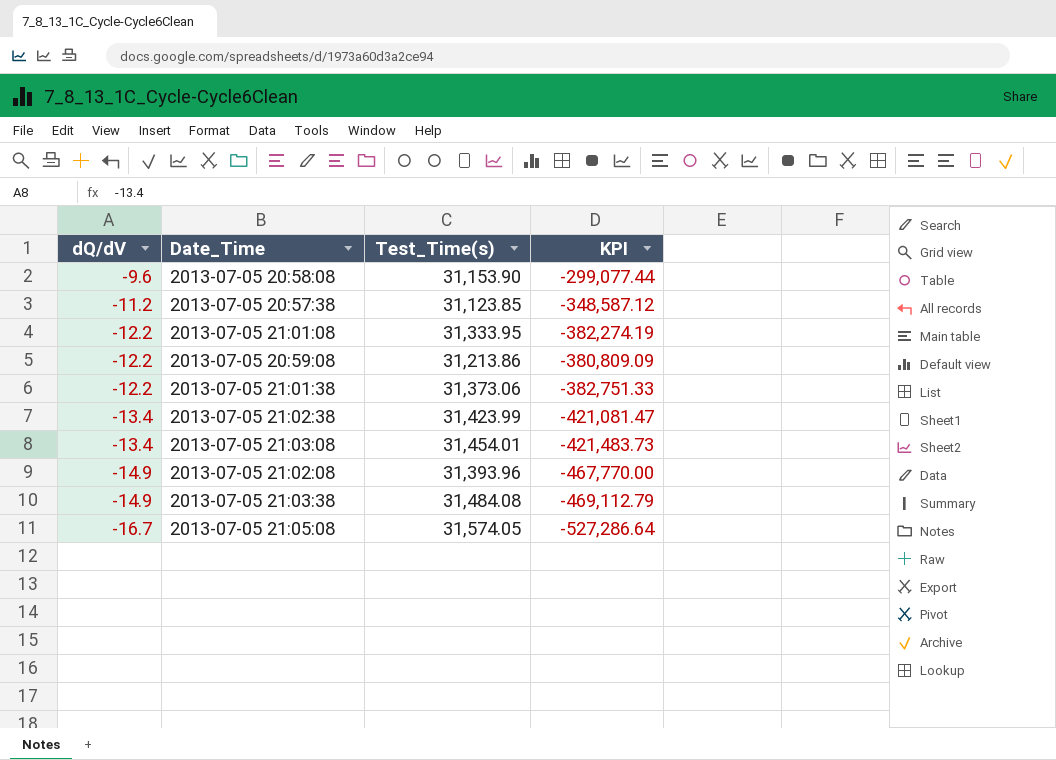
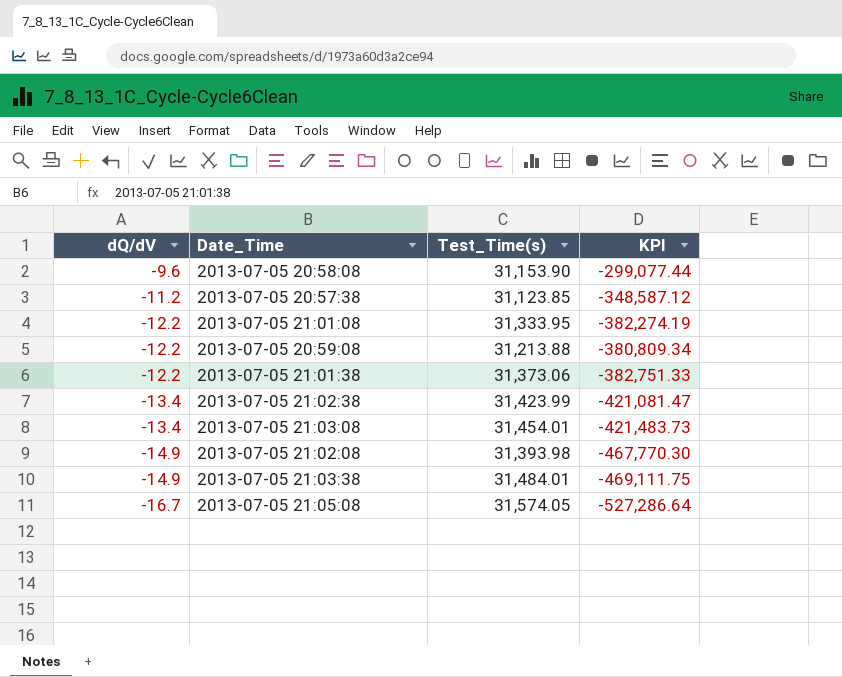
2013-07-05 20:59:08 | Test_Time(s): 31,213.86 -> 31,213.88
2013-07-05 20:59:08 | KPI: -380,809.09 -> -380,809.34
2013-07-05 21:02:08 | Test_Time(s): 31,393.96 -> 31,393.98
2013-07-05 21:02:08 | KPI: -467,770.00 -> -467,770.30
2013-07-05 21:03:38 | Test_Time(s): 31,484.08 -> 31,484.01
2013-07-05 21:03:38 | KPI: -469,112.79 -> -469,111.75

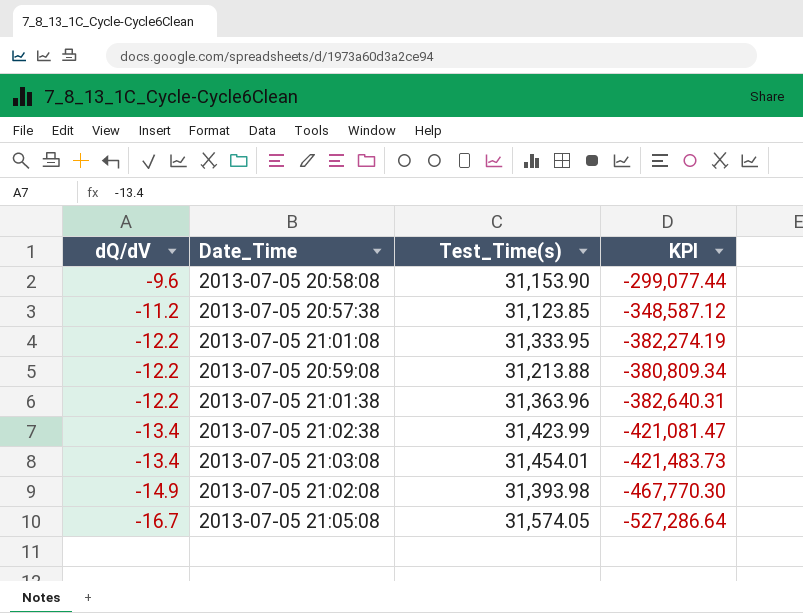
row 2013-07-05 21:03:38: -14.9 | 31,484.01 | -469,111.75 -> none
2013-07-05 21:01:38 | Test_Time(s): 31,373.06 -> 31,363.96
2013-07-05 21:01:38 | KPI: -382,751.33 -> -382,640.31

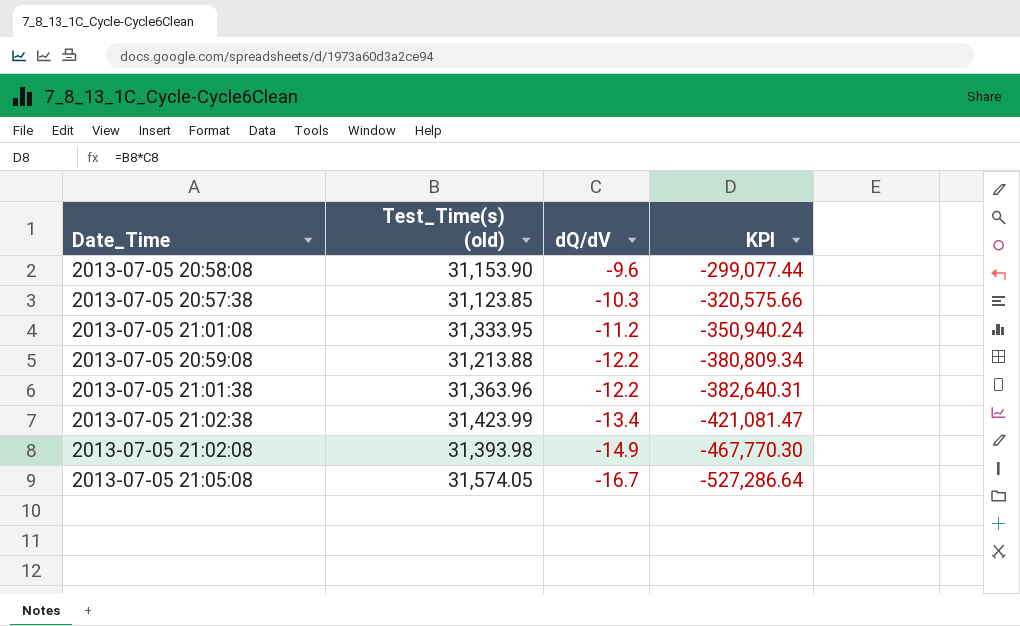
column name: Test_Time(s) -> Test_Time(s) (old)
column dQ/dV | position: 1 -> 3
row 2013-07-05 21:03:08: -13.4 | 31,454.01 | -421,483.73 -> none
2013-07-05 20:57:38 | dQ/dV: -11.2 -> -10.3
2013-07-05 20:57:38 | KPI: -348,587.12 -> -320,575.66
2013-07-05 21:01:08 | dQ/dV: -12.2 -> -11.2
2013-07-05 21:01:08 | KPI: -382,274.19 -> -350,940.24

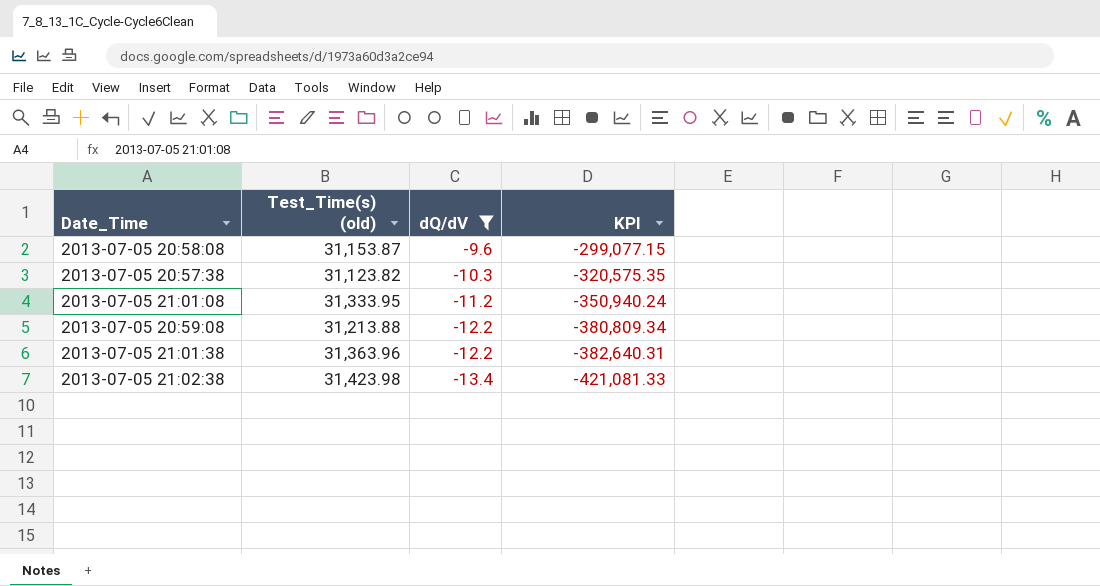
filter: none -> dQ/dV >= -13.4
2013-07-05 20:58:08 | Test_Time(s) (old): 31,153.90 -> 31,153.87
2013-07-05 20:58:08 | KPI: -299,077.44 -> -299,077.15
2013-07-05 20:57:38 | Test_Time(s) (old): 31,123.85 -> 31,123.82
2013-07-05 20:57:38 | KPI: -320,575.66 -> -320,575.35
2013-07-05 21:02:38 | Test_Time(s) (old): 31,423.99 -> 31,423.98
2013-07-05 21:02:38 | KPI: -421,081.47 -> -421,081.33

